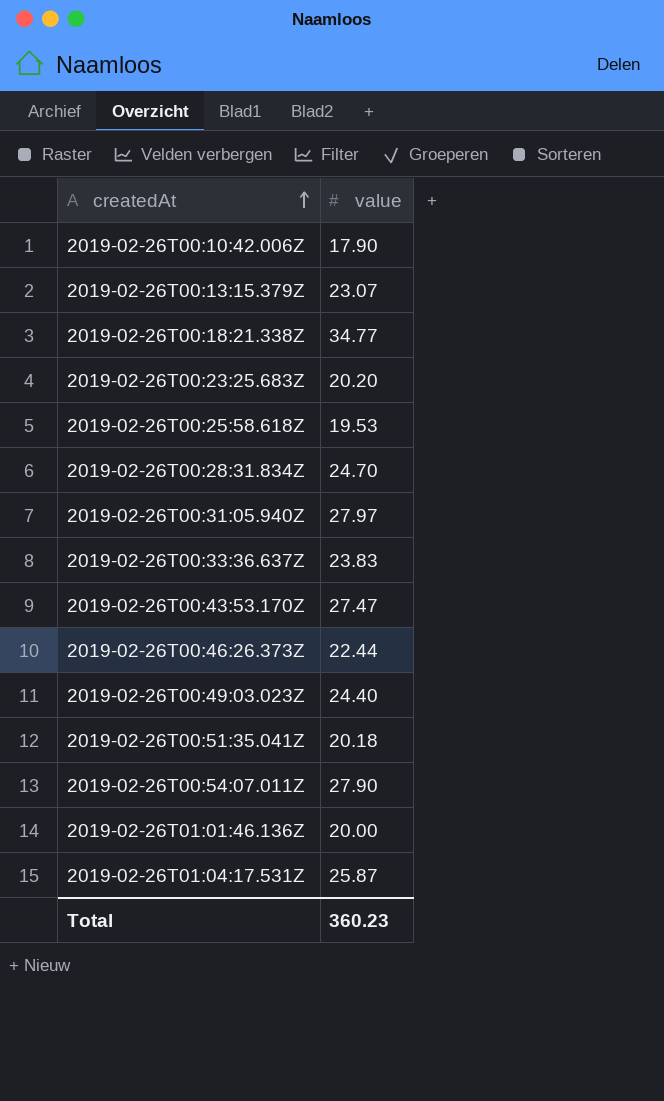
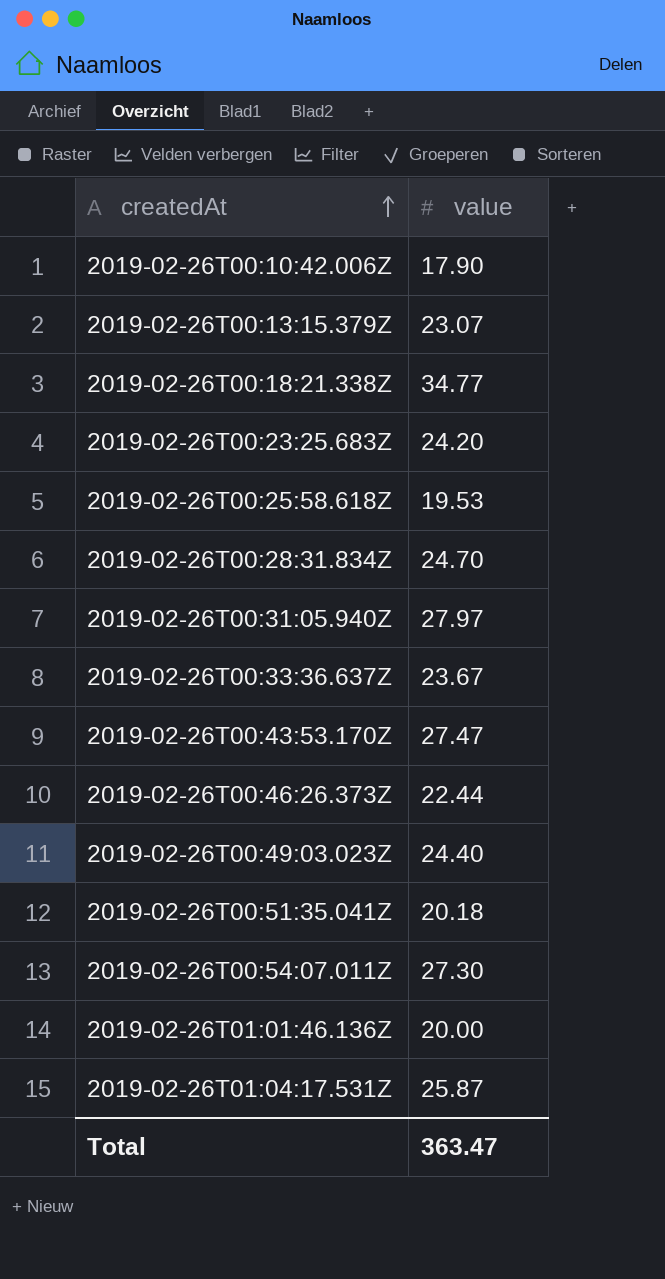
2019-02-26T00:23:25.683Z | value: 20.20 -> 24.20
2019-02-26T00:33:36.637Z | value: 23.83 -> 23.67
2019-02-26T00:54:07.011Z | value: 27.90 -> 27.30
Total | value: 360.23 -> 363.47

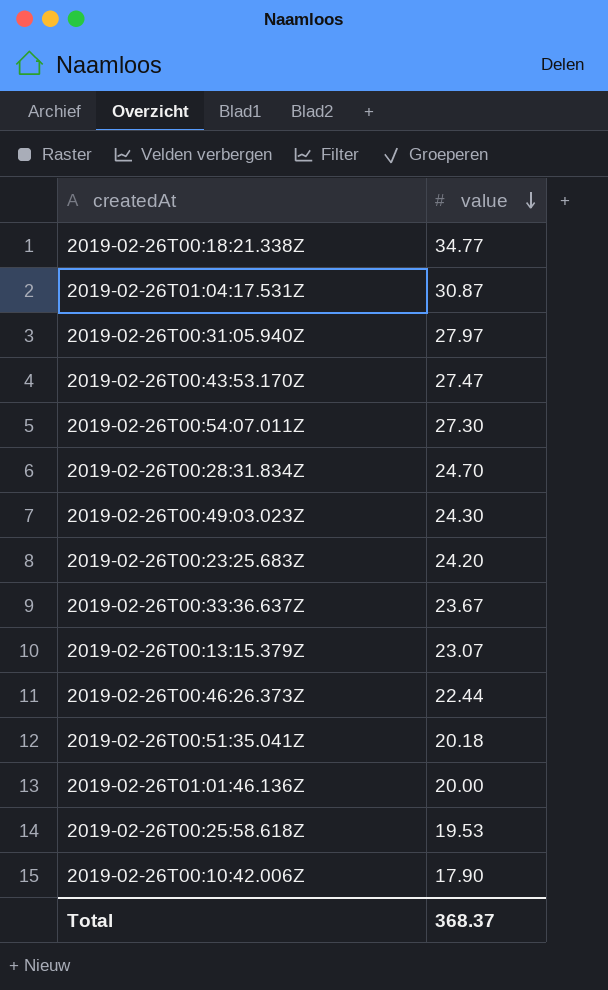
row order: createdAt ascending -> value descending
2019-02-26T01:04:17.531Z | value: 25.87 -> 30.87
2019-02-26T00:49:03.023Z | value: 24.40 -> 24.30
Total | value: 363.47 -> 368.37

